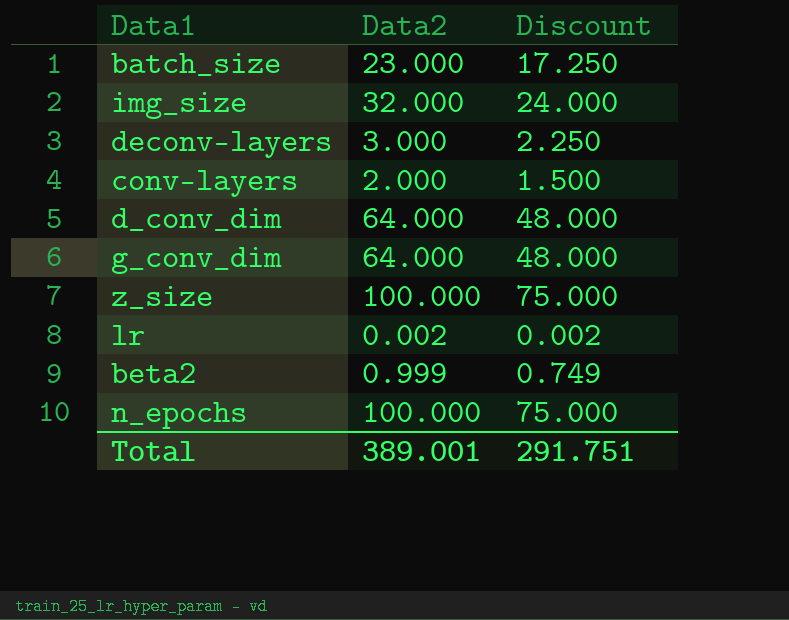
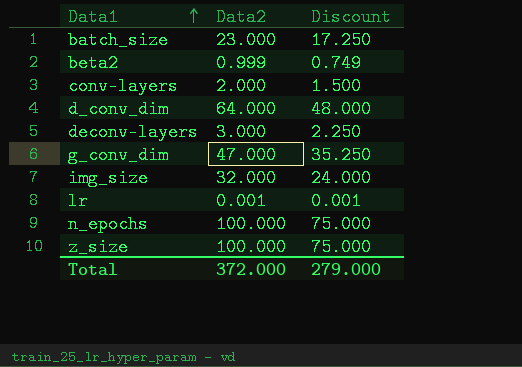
row order: none -> Data1 ascending
g_conv_dim | Data2: 64.000 -> 47.000
g_conv_dim | Discount: 48.000 -> 35.250
lr | Data2: 0.002 -> 0.001
lr | Discount: 0.002 -> 0.001
Total | Data2: 389.001 -> 372.000
Total | Discount: 291.751 -> 279.000

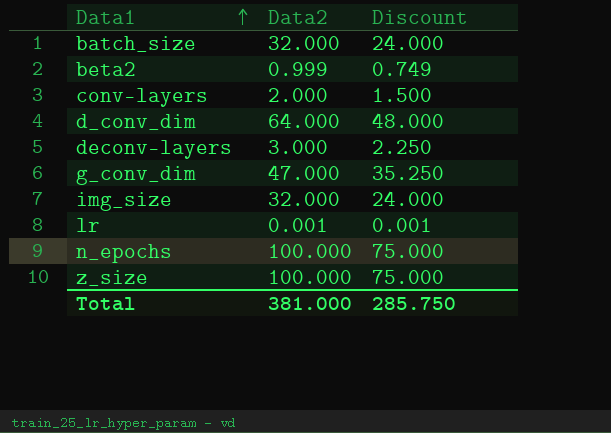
batch_size | Data2: 23.000 -> 32.000
batch_size | Discount: 17.250 -> 24.000
Total | Data2: 372.000 -> 381.000
Total | Discount: 279.000 -> 285.750

